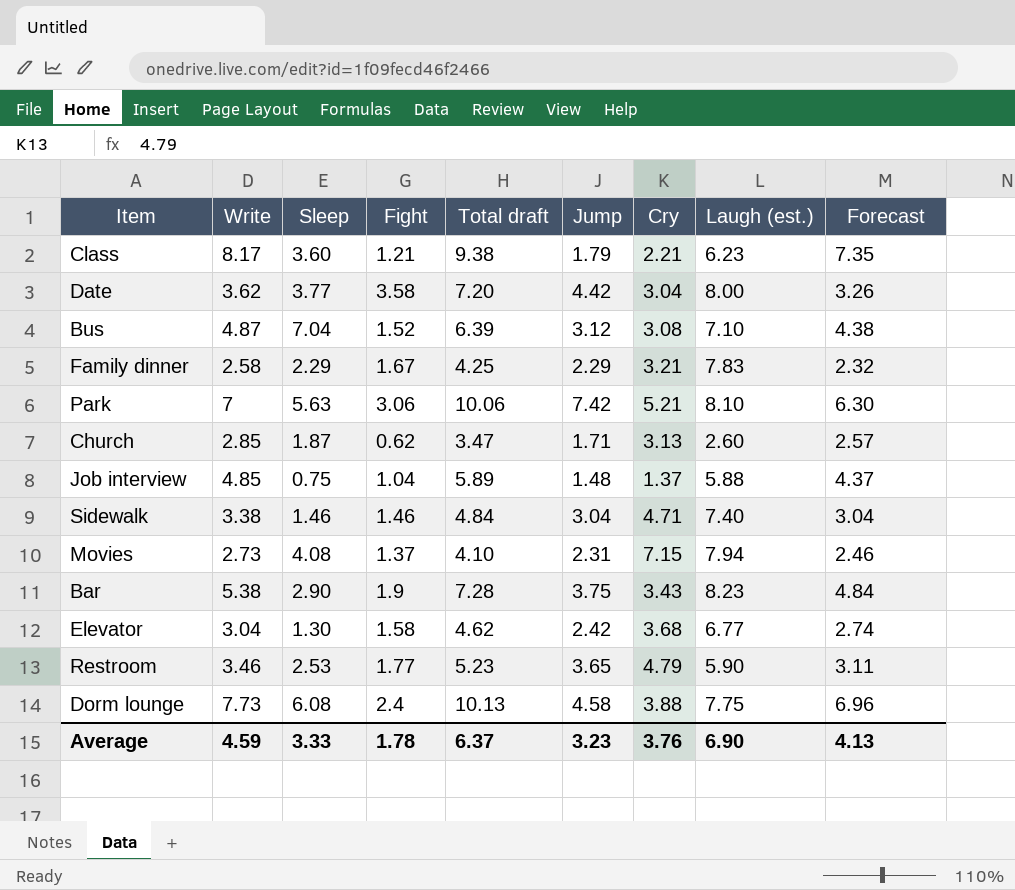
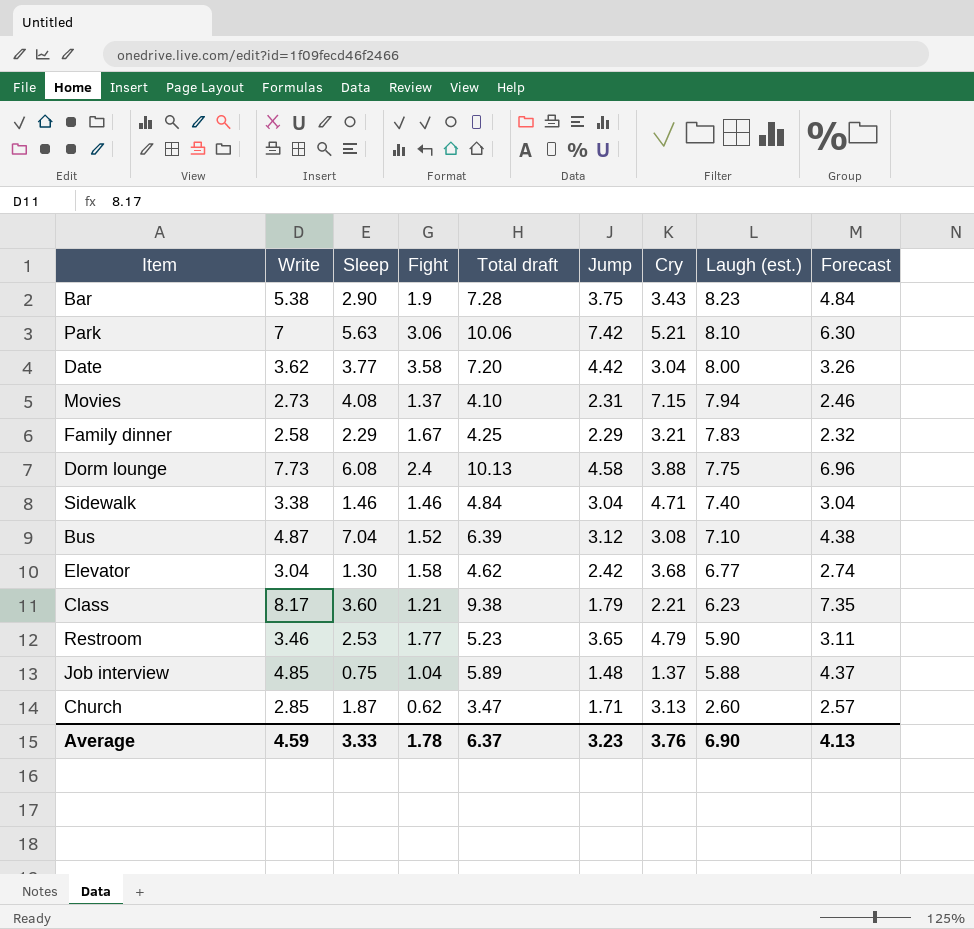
row order: none -> Laugh (est.) descending

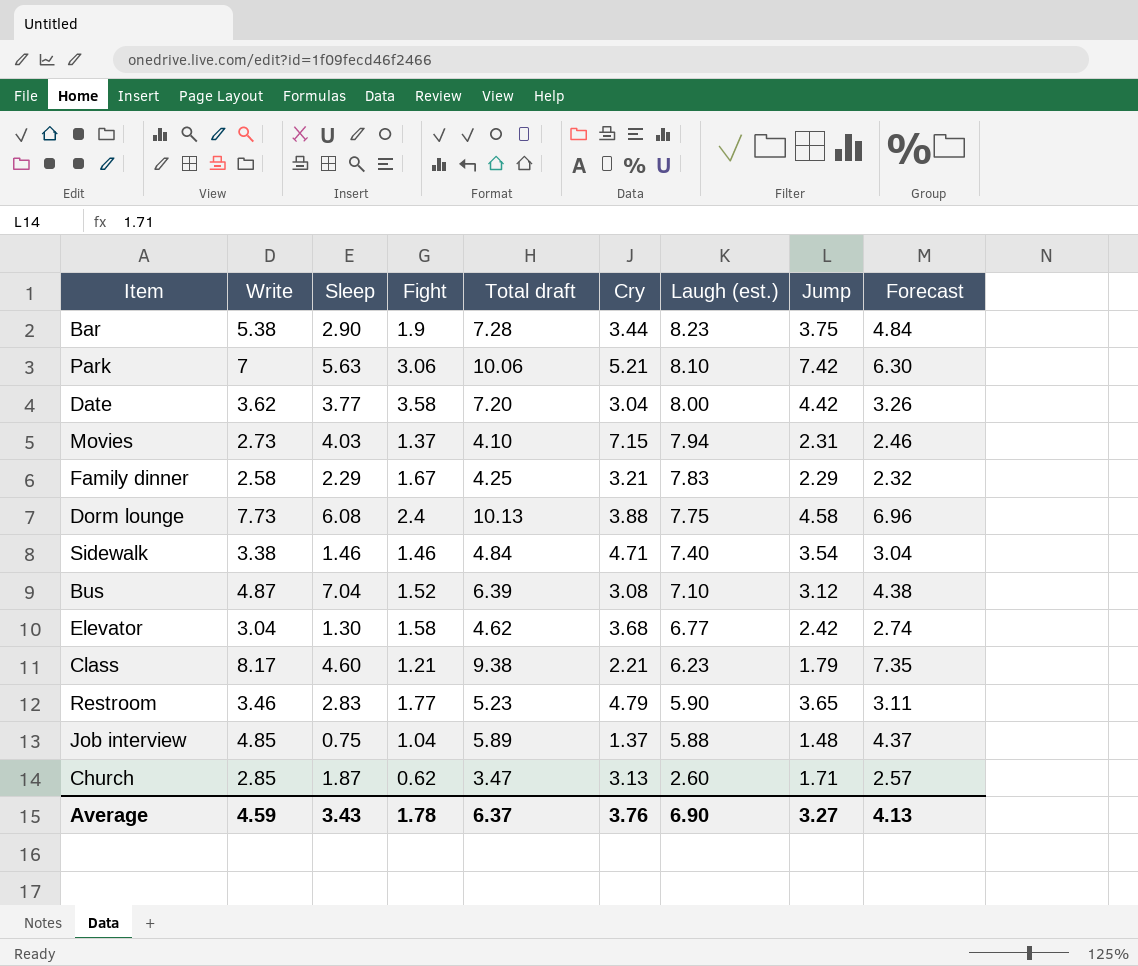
column Jump | position: 6 -> 8
Bar | Cry: 3.43 -> 3.44
Movies | Sleep: 4.08 -> 4.03
Sidewalk | Jump: 3.04 -> 3.54
Class | Sleep: 3.60 -> 4.60
Restroom | Sleep: 2.53 -> 2.83
Average | Sleep: 3.33 -> 3.43
Average | Jump: 3.23 -> 3.27

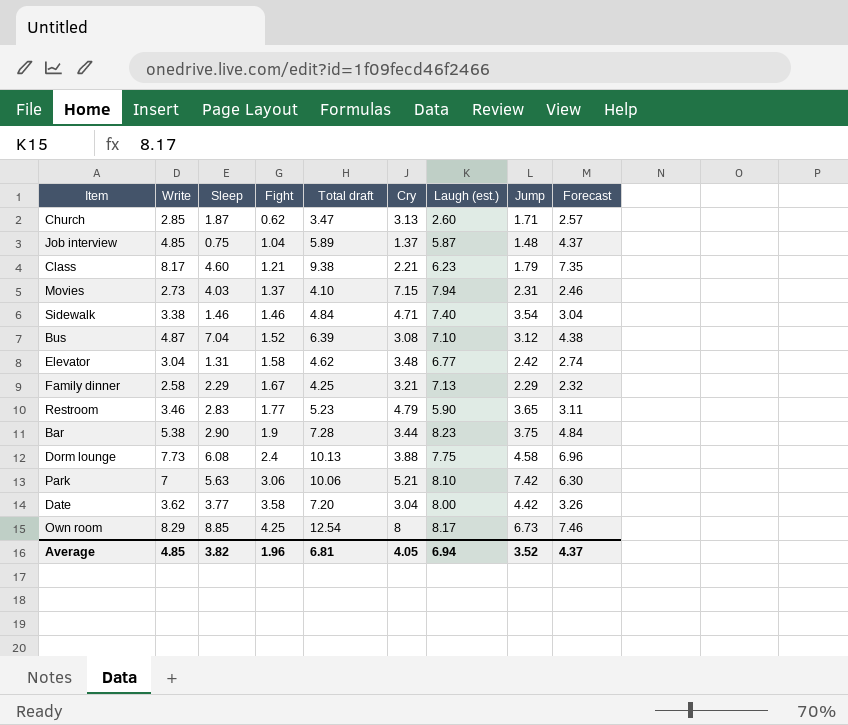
row order: Laugh (est.) descending -> Fight ascending
Job interview | Laugh (est.): 5.88 -> 5.87
Elevator | Sleep: 1.30 -> 1.31
Elevator | Cry: 3.68 -> 3.48
Family dinner | Laugh (est.): 7.83 -> 7.13
row Own room: none -> 8.29 | 8.85 | 4.25 | 12.54 | 8 | 8.17 | 6.73 | 7.46
Average | Write: 4.59 -> 4.85
Average | Sleep: 3.43 -> 3.82
Average | Fight: 1.78 -> 1.96
Average | Total draft: 6.37 -> 6.81
Average | Cry: 3.76 -> 4.05
Average | Laugh (est.): 6.90 -> 6.94
Average | Jump: 3.27 -> 3.52
Average | Forecast: 4.13 -> 4.37

